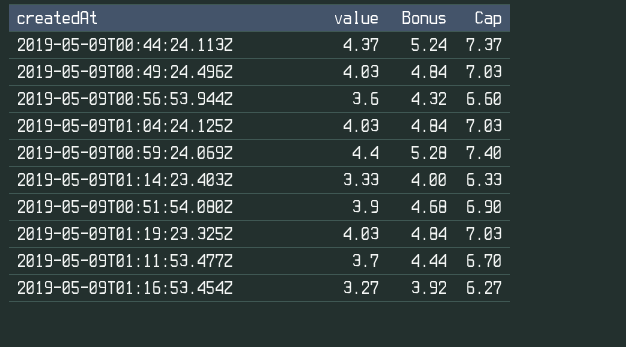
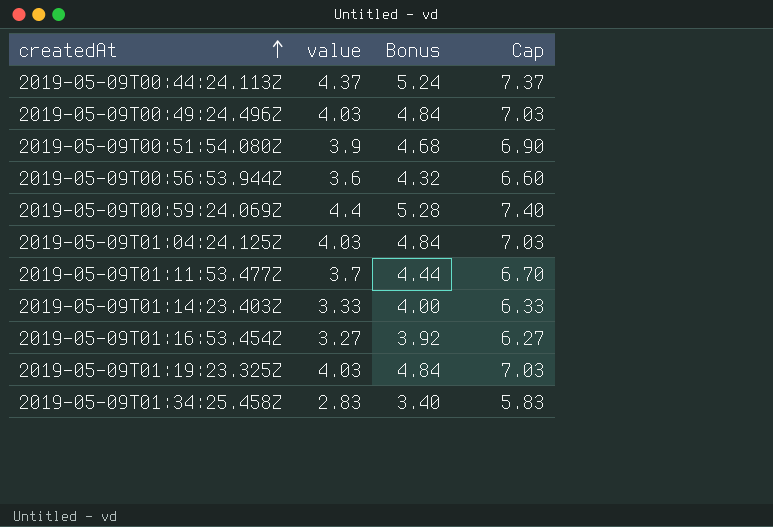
row order: none -> createdAt ascending
row 2019-05-09T01:34:25.458Z: none -> 2.83 | 3.40 | 5.83

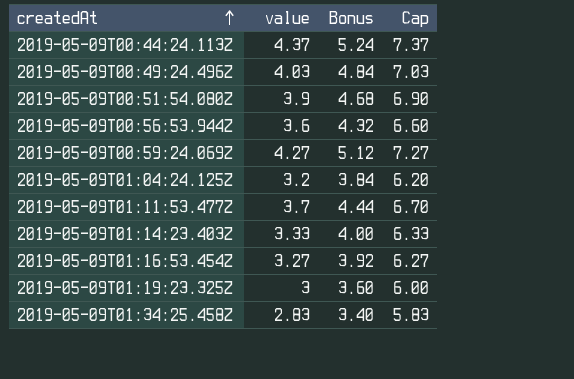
2019-05-09T00:59:24.069Z | value: 4.4 -> 4.27
2019-05-09T00:59:24.069Z | Bonus: 5.28 -> 5.12
2019-05-09T00:59:24.069Z | Cap: 7.40 -> 7.27
2019-05-09T01:04:24.125Z | value: 4.03 -> 3.2
2019-05-09T01:04:24.125Z | Bonus: 4.84 -> 3.84
2019-05-09T01:04:24.125Z | Cap: 7.03 -> 6.20
2019-05-09T01:19:23.325Z | value: 4.03 -> 3
2019-05-09T01:19:23.325Z | Bonus: 4.84 -> 3.60
2019-05-09T01:19:23.325Z | Cap: 7.03 -> 6.00

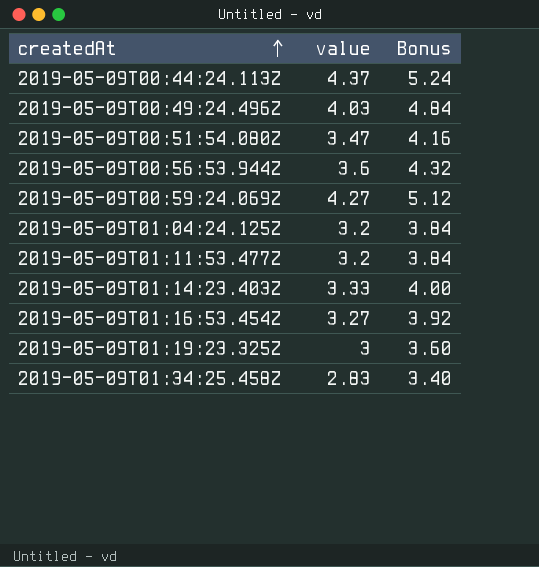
column Cap | formula: [value] + 3 -> none
2019-05-09T00:51:54.080Z | value: 3.9 -> 3.47
2019-05-09T00:51:54.080Z | Bonus: 4.68 -> 4.16
2019-05-09T01:11:53.477Z | value: 3.7 -> 3.2
2019-05-09T01:11:53.477Z | Bonus: 4.44 -> 3.84

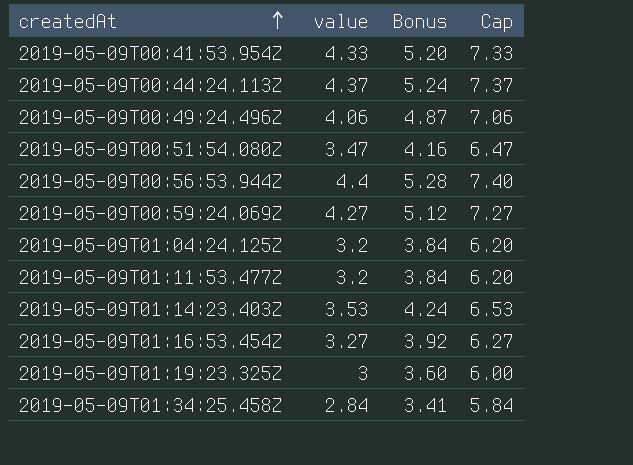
column Cap | formula: none -> [value] + 3
row 2019-05-09T00:41:53.954Z: none -> 4.33 | 5.20 | 7.33
2019-05-09T00:49:24.496Z | value: 4.03 -> 4.06
2019-05-09T00:49:24.496Z | Bonus: 4.84 -> 4.87
2019-05-09T00:56:53.944Z | value: 3.6 -> 4.4
2019-05-09T00:56:53.944Z | Bonus: 4.32 -> 5.28
2019-05-09T01:14:23.403Z | value: 3.33 -> 3.53
2019-05-09T01:14:23.403Z | Bonus: 4.00 -> 4.24
2019-05-09T01:34:25.458Z | value: 2.83 -> 2.84
2019-05-09T01:34:25.458Z | Bonus: 3.40 -> 3.41

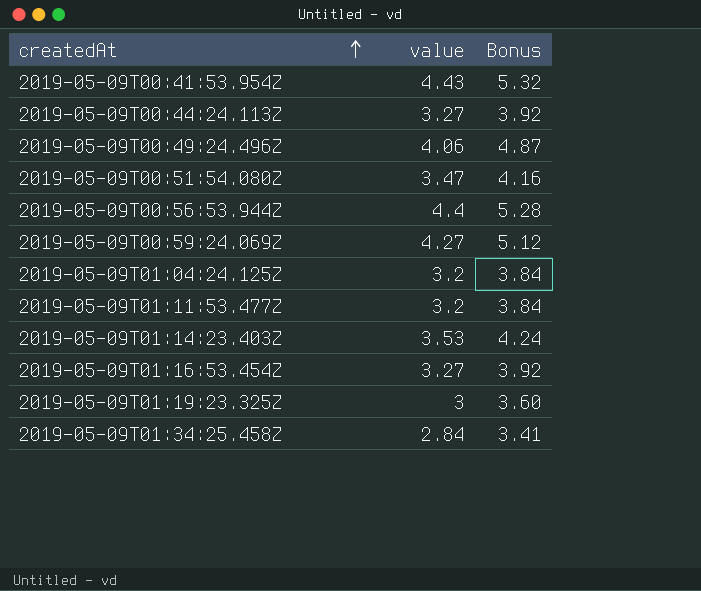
column Cap | formula: [value] + 3 -> none
2019-05-09T00:41:53.954Z | value: 4.33 -> 4.43
2019-05-09T00:41:53.954Z | Bonus: 5.20 -> 5.32
2019-05-09T00:44:24.113Z | value: 4.37 -> 3.27
2019-05-09T00:44:24.113Z | Bonus: 5.24 -> 3.92

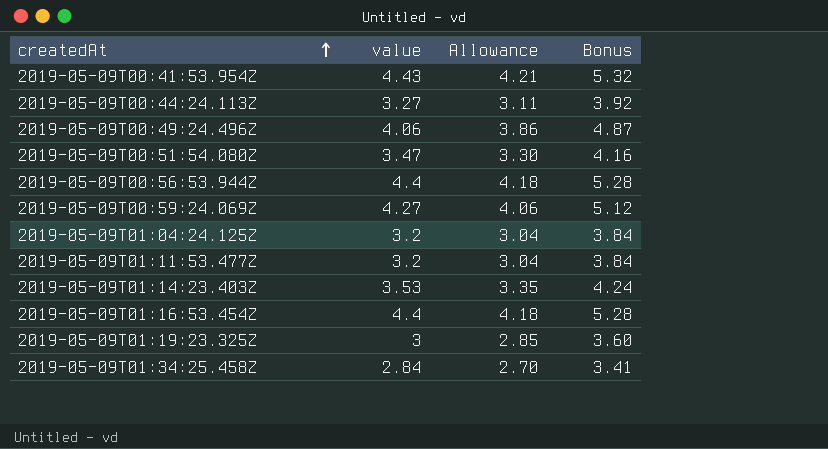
column Allowance | formula: none -> [value] * 0.95
2019-05-09T01:16:53.454Z | value: 3.27 -> 4.4
2019-05-09T01:16:53.454Z | Bonus: 3.92 -> 5.28

